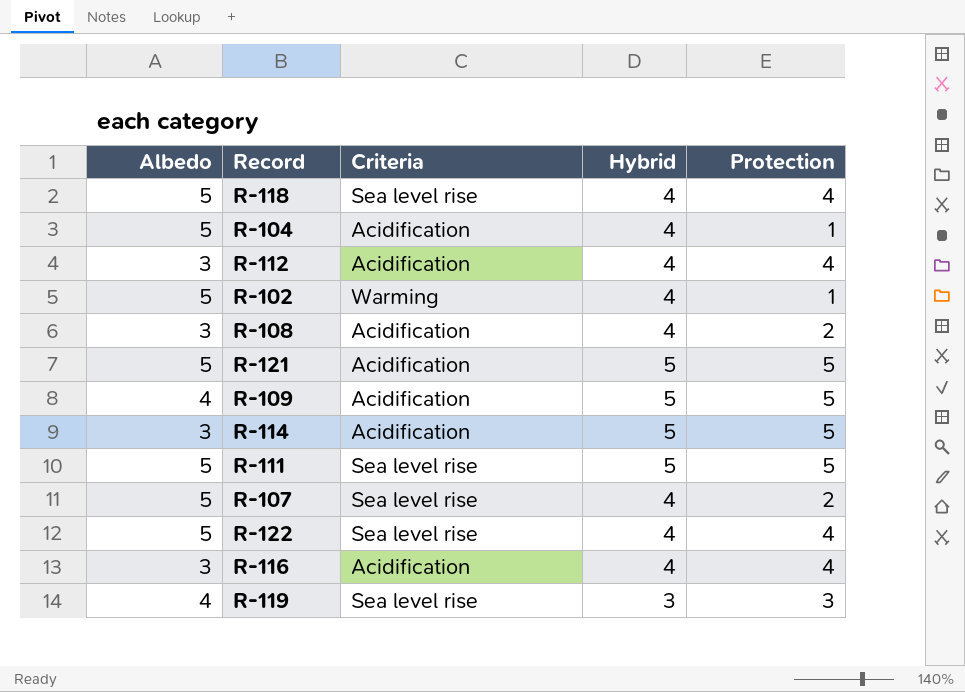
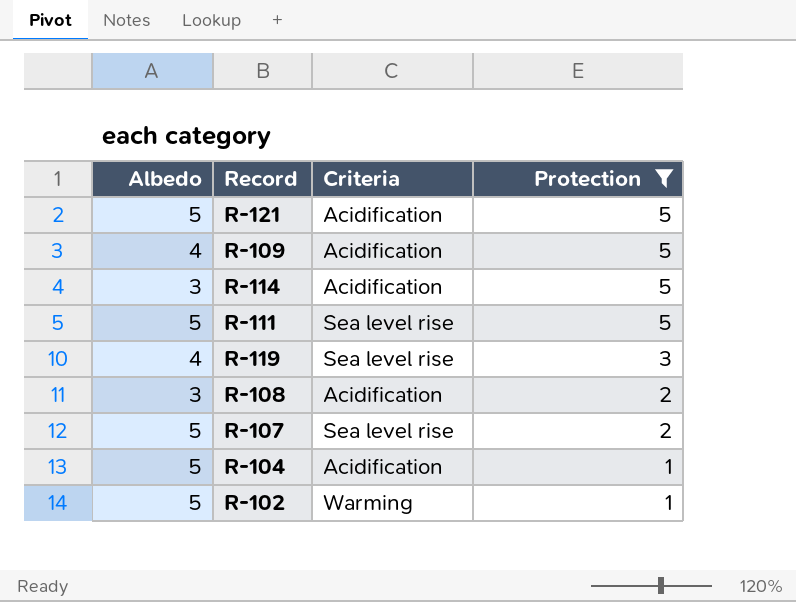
filter: none -> Protection != 4
row order: none -> Protection descending
column Hybrid | position: 4 -> none

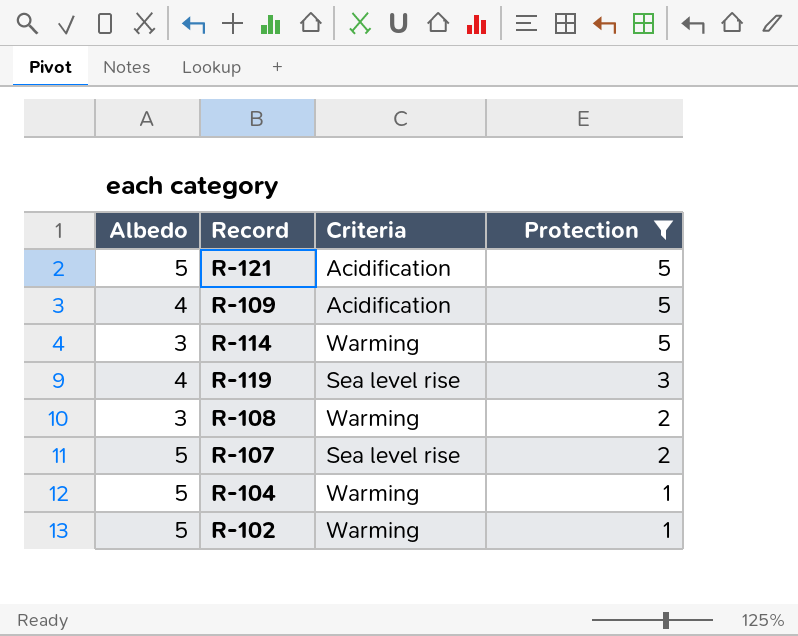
row R-111: 5 | Sea level rise | 5 -> none
R-114 | Criteria: Acidification -> Warming
R-108 | Criteria: Acidification -> Warming
R-104 | Criteria: Acidification -> Warming

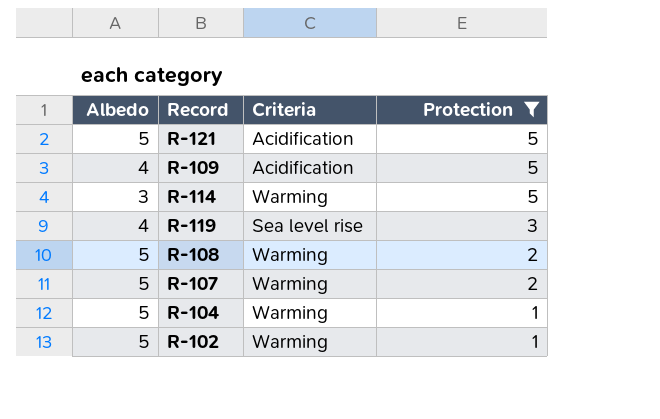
R-108 | Albedo: 3 -> 5
R-107 | Criteria: Sea level rise -> Warming

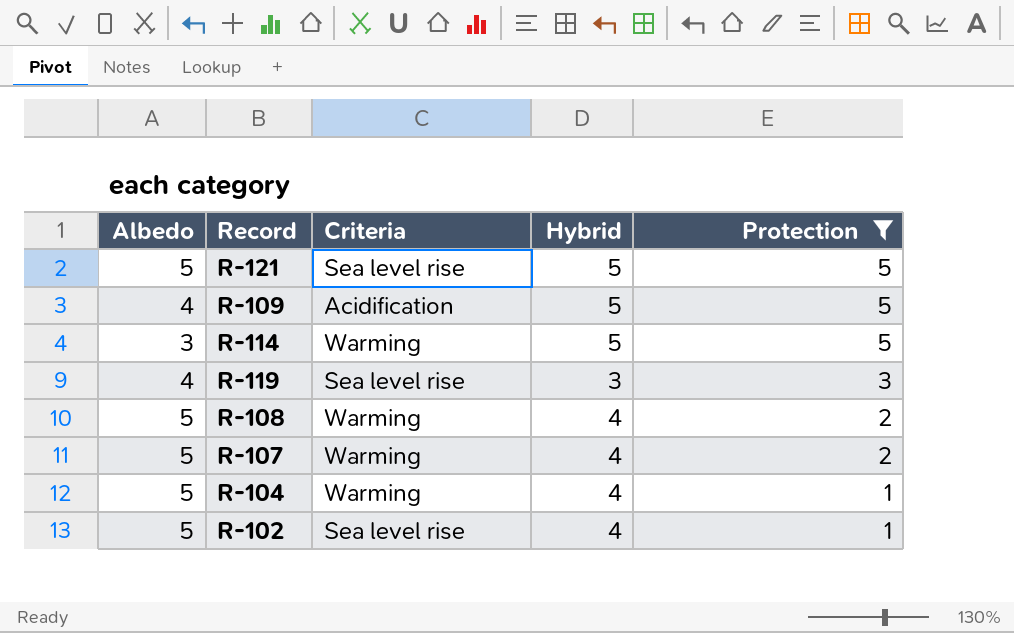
column Hybrid | position: none -> 4
R-121 | Criteria: Acidification -> Sea level rise
R-102 | Criteria: Warming -> Sea level rise

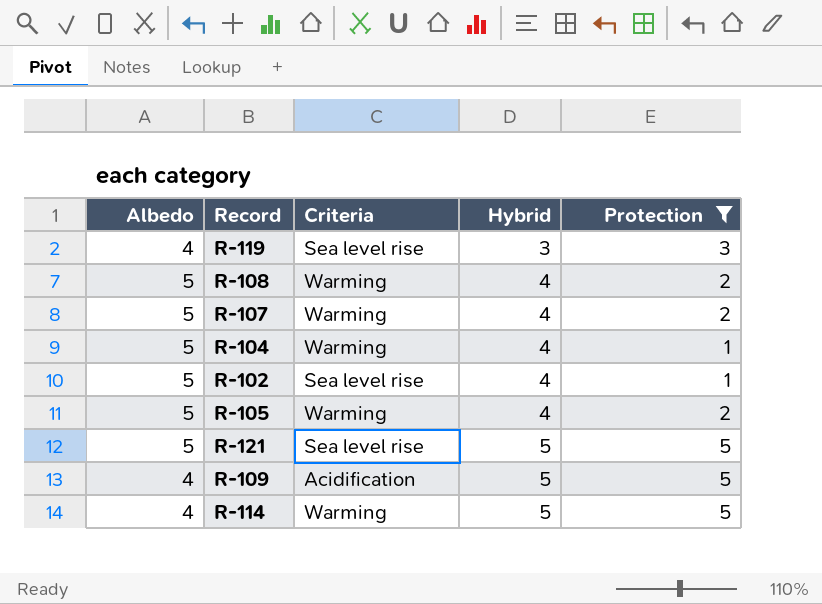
row order: Protection descending -> Hybrid ascending
row R-105: none -> 5 | Warming | 4 | 2
R-114 | Albedo: 3 -> 4

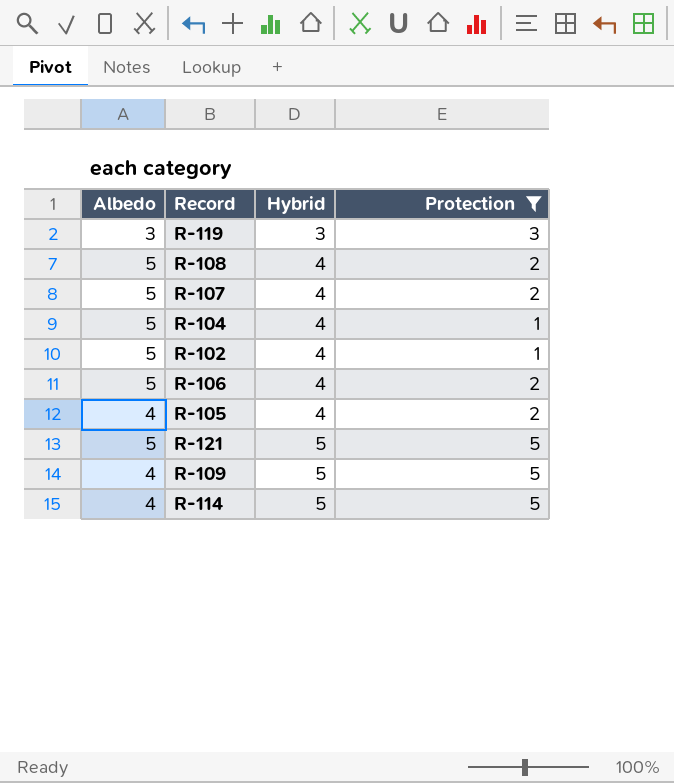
column Criteria | position: 3 -> none
R-119 | Albedo: 4 -> 3
row R-106: none -> 5 | 4 | 2
R-105 | Albedo: 5 -> 4

